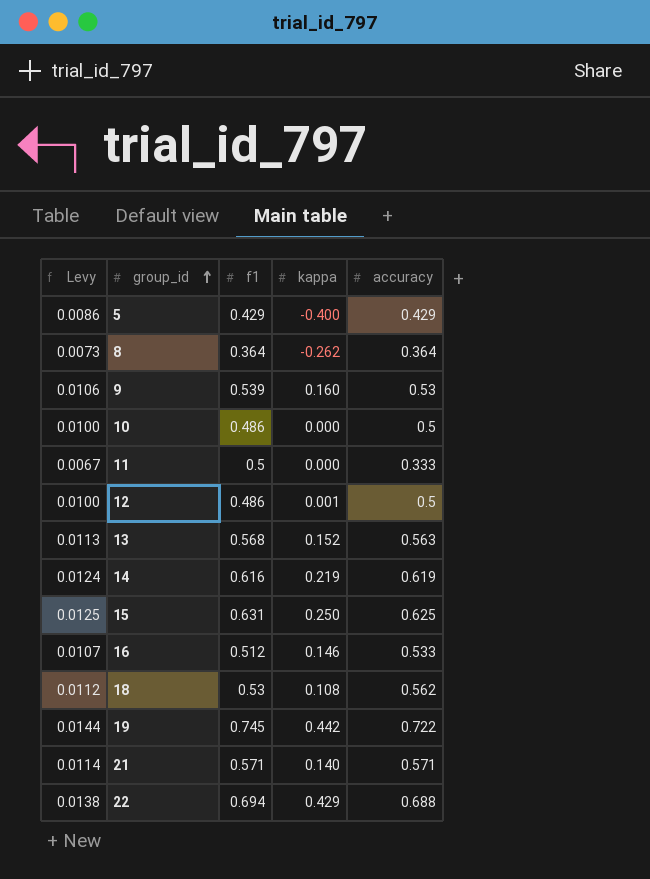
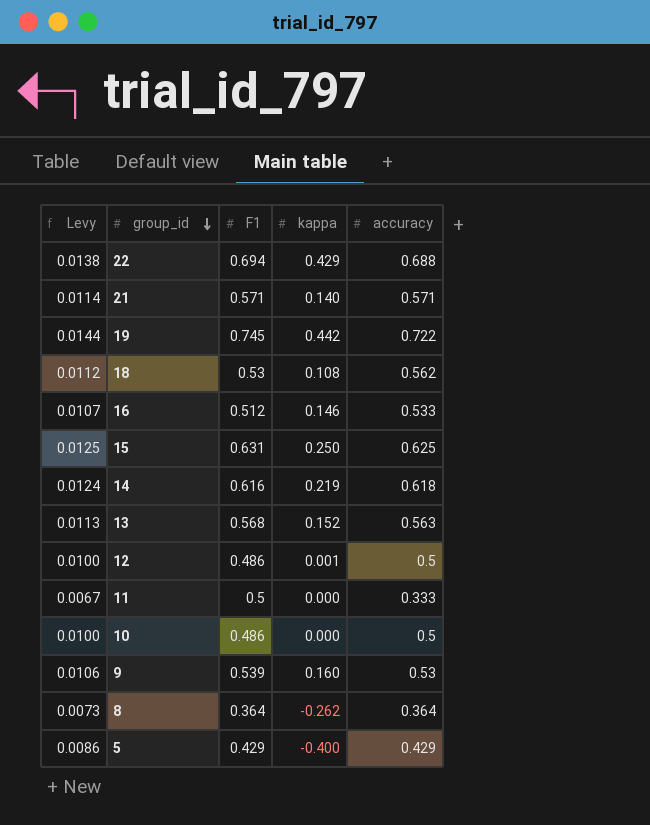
row order: group_id ascending -> group_id descending
column name: f1 -> F1
14 | accuracy: 0.619 -> 0.618

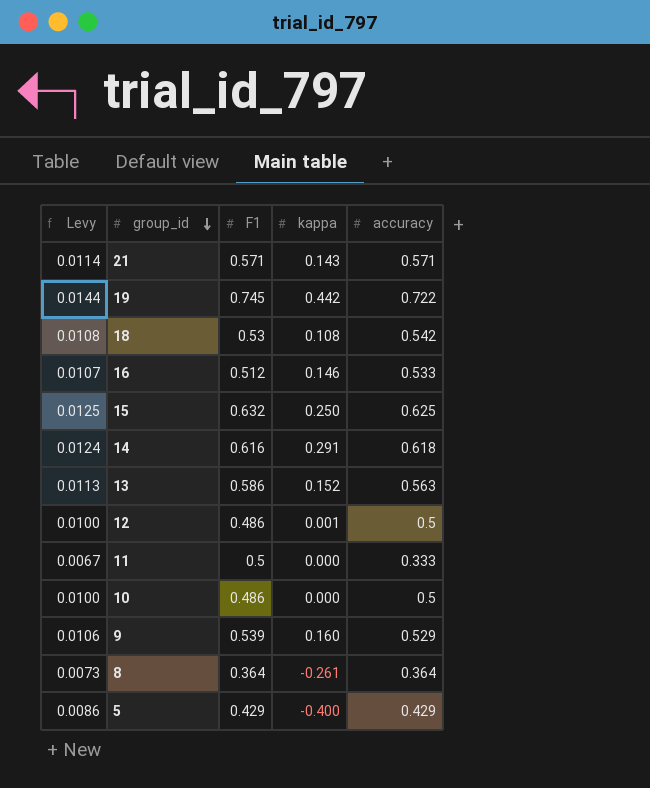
row 22: 0.0138 | 0.694 | 0.429 | 0.688 -> none
21 | kappa: 0.140 -> 0.143
18 | Levy: 0.0112 -> 0.0108
18 | accuracy: 0.562 -> 0.542
15 | F1: 0.631 -> 0.632
14 | kappa: 0.219 -> 0.291
13 | F1: 0.568 -> 0.586
9 | accuracy: 0.53 -> 0.529
8 | kappa: -0.262 -> -0.261

